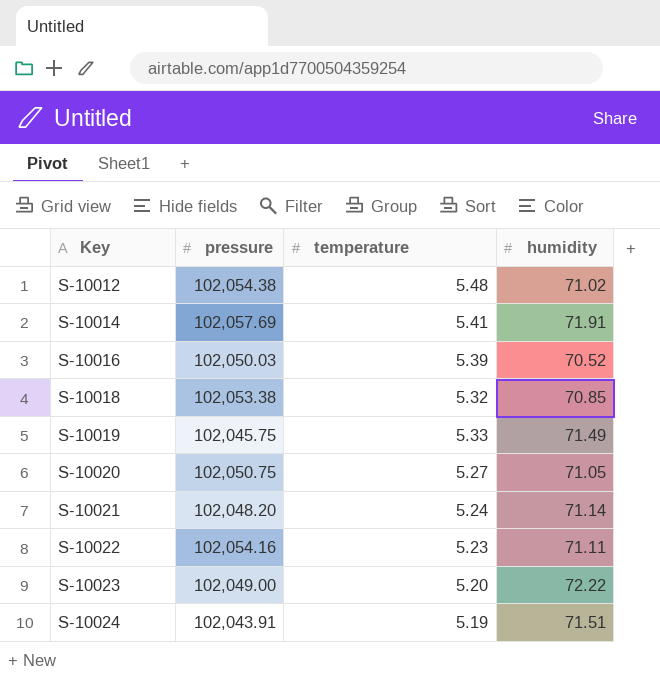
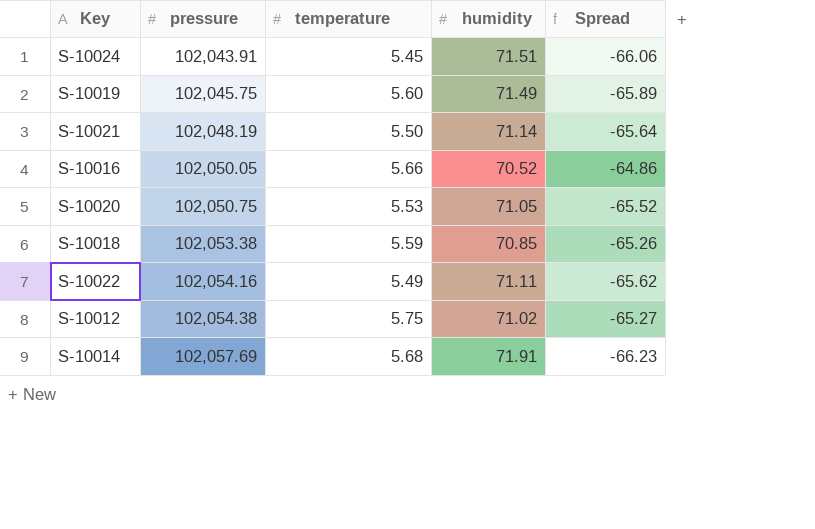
row order: Key ascending -> pressure ascending
column Spread | formula: none -> [temperature] - [humidity]
row S-10023: 102,049.00 | 5.20 | 72.22 -> none
S-10024 | temperature: 5.19 -> 5.45
S-10019 | temperature: 5.33 -> 5.60
S-10021 | pressure: 102,048.20 -> 102,048.19
S-10021 | temperature: 5.24 -> 5.50
S-10016 | pressure: 102,050.03 -> 102,050.05
S-10016 | temperature: 5.39 -> 5.66
S-10020 | temperature: 5.27 -> 5.53
S-10018 | temperature: 5.32 -> 5.59
S-10022 | temperature: 5.23 -> 5.49
S-10012 | temperature: 5.48 -> 5.75
S-10014 | temperature: 5.41 -> 5.68

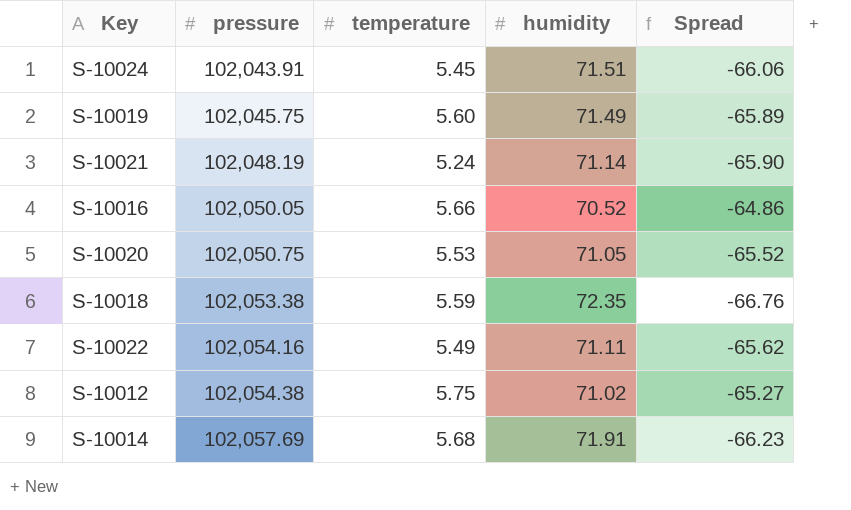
S-10021 | temperature: 5.50 -> 5.24
S-10021 | Spread: -65.64 -> -65.90
S-10018 | humidity: 70.85 -> 72.35
S-10018 | Spread: -65.26 -> -66.76

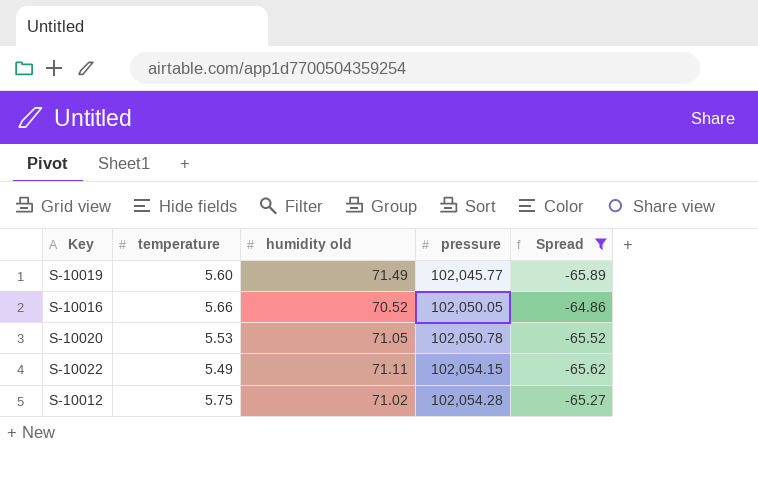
filter: none -> Spread >= -65.89
column name: humidity -> humidity old
column pressure | position: 2 -> 4
S-10019 | pressure: 102,045.75 -> 102,045.77
S-10020 | pressure: 102,050.75 -> 102,050.78
S-10022 | pressure: 102,054.16 -> 102,054.15
S-10012 | pressure: 102,054.38 -> 102,054.28

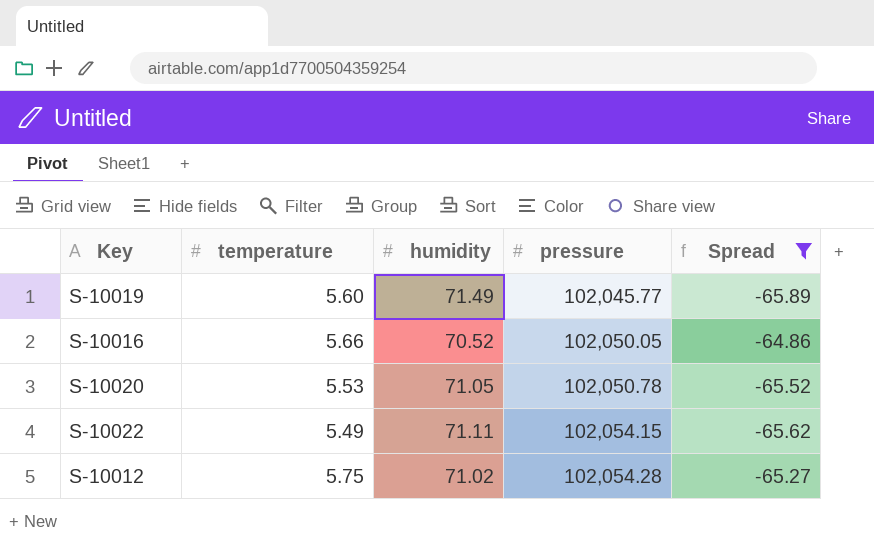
column name: humidity old -> humidity

